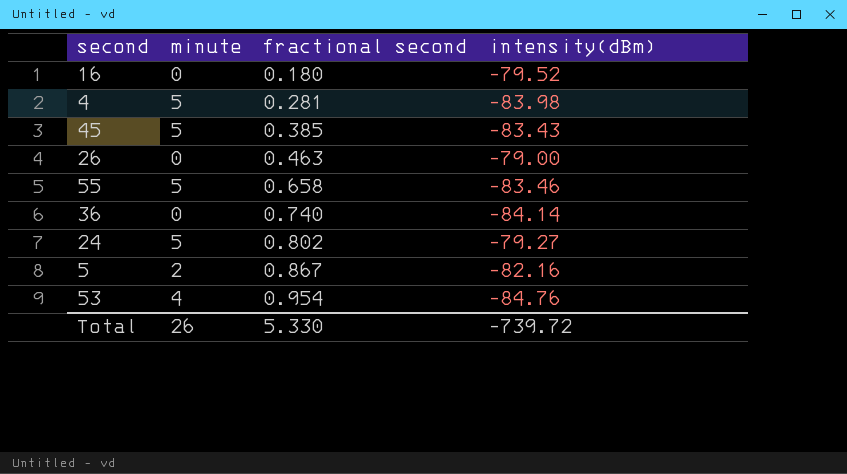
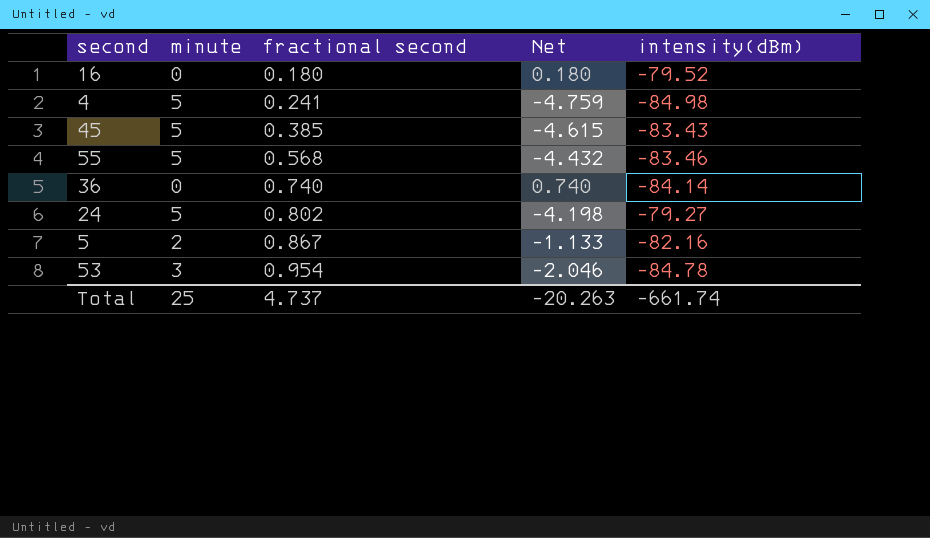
column Net | formula: none -> [fractional second] - [minute]
row 26: 0 | 0.463 | -79.00 -> none
4 | fractional second: 0.281 -> 0.241
4 | intensity(dBm): -83.98 -> -84.98
55 | fractional second: 0.658 -> 0.568
53 | minute: 4 -> 3
53 | intensity(dBm): -84.76 -> -84.78
Total | minute: 26 -> 25
Total | fractional second: 5.330 -> 4.737
Total | intensity(dBm): -739.72 -> -661.74

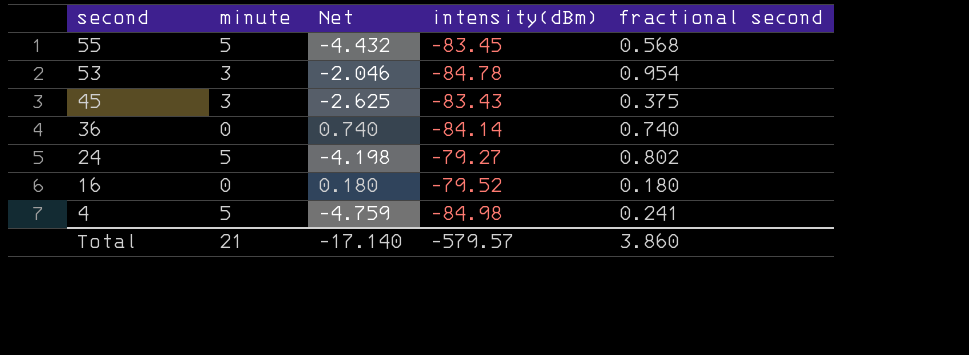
row order: fractional second ascending -> second descending
column fractional second | position: 3 -> 5
row 5: 2 | 0.867 | -1.133 | -82.16 -> none
55 | intensity(dBm): -83.46 -> -83.45
45 | minute: 5 -> 3
45 | Net: -4.615 -> -2.625
45 | fractional second: 0.385 -> 0.375
Total | minute: 25 -> 21
Total | Net: -20.263 -> -17.140
Total | intensity(dBm): -661.74 -> -579.57
Total | fractional second: 4.737 -> 3.860

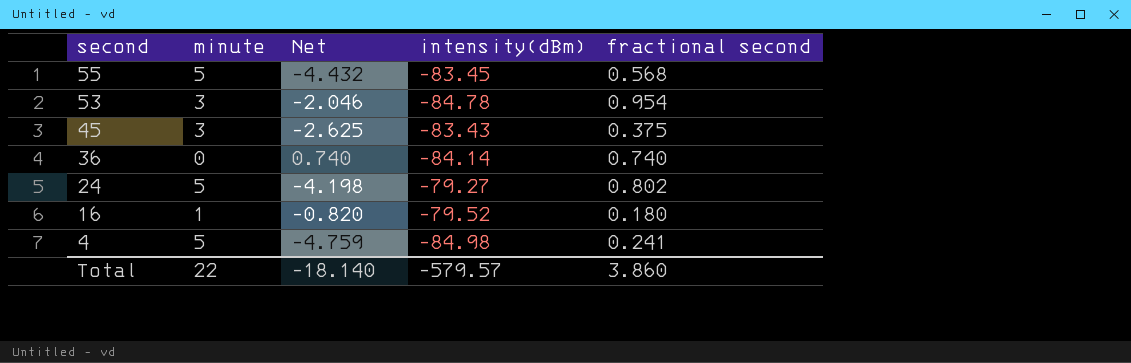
16 | minute: 0 -> 1
16 | Net: 0.180 -> -0.820
Total | minute: 21 -> 22
Total | Net: -17.140 -> -18.140

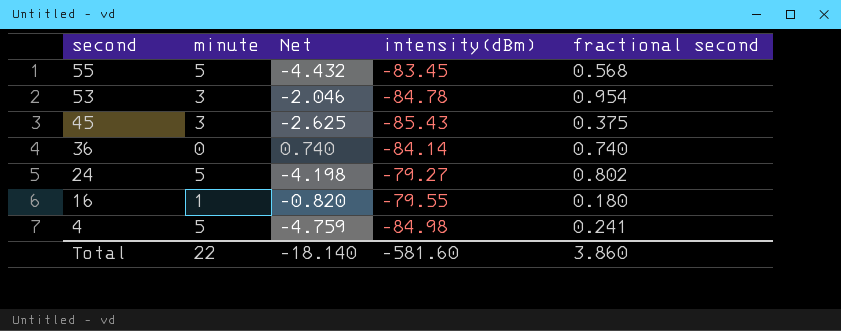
45 | intensity(dBm): -83.43 -> -85.43
16 | intensity(dBm): -79.52 -> -79.55
Total | intensity(dBm): -579.57 -> -581.60

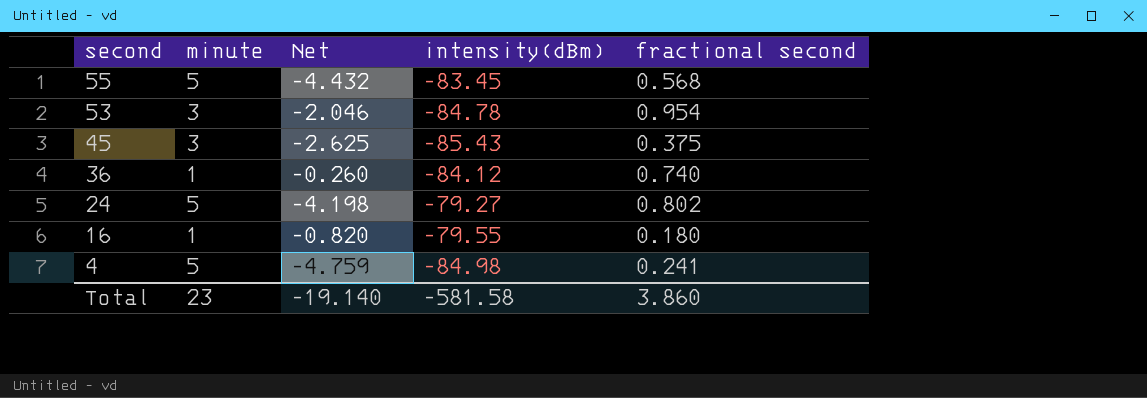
36 | minute: 0 -> 1
36 | Net: 0.740 -> -0.260
36 | intensity(dBm): -84.14 -> -84.12
Total | minute: 22 -> 23
Total | Net: -18.140 -> -19.140
Total | intensity(dBm): -581.60 -> -581.58

